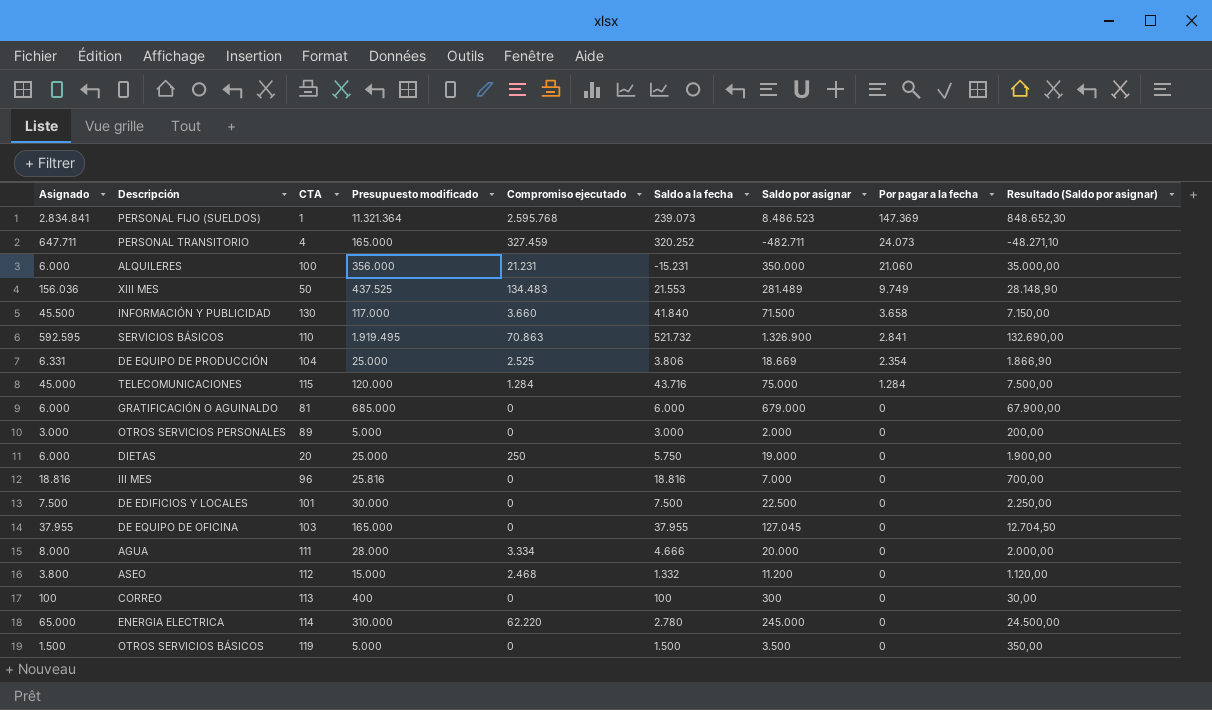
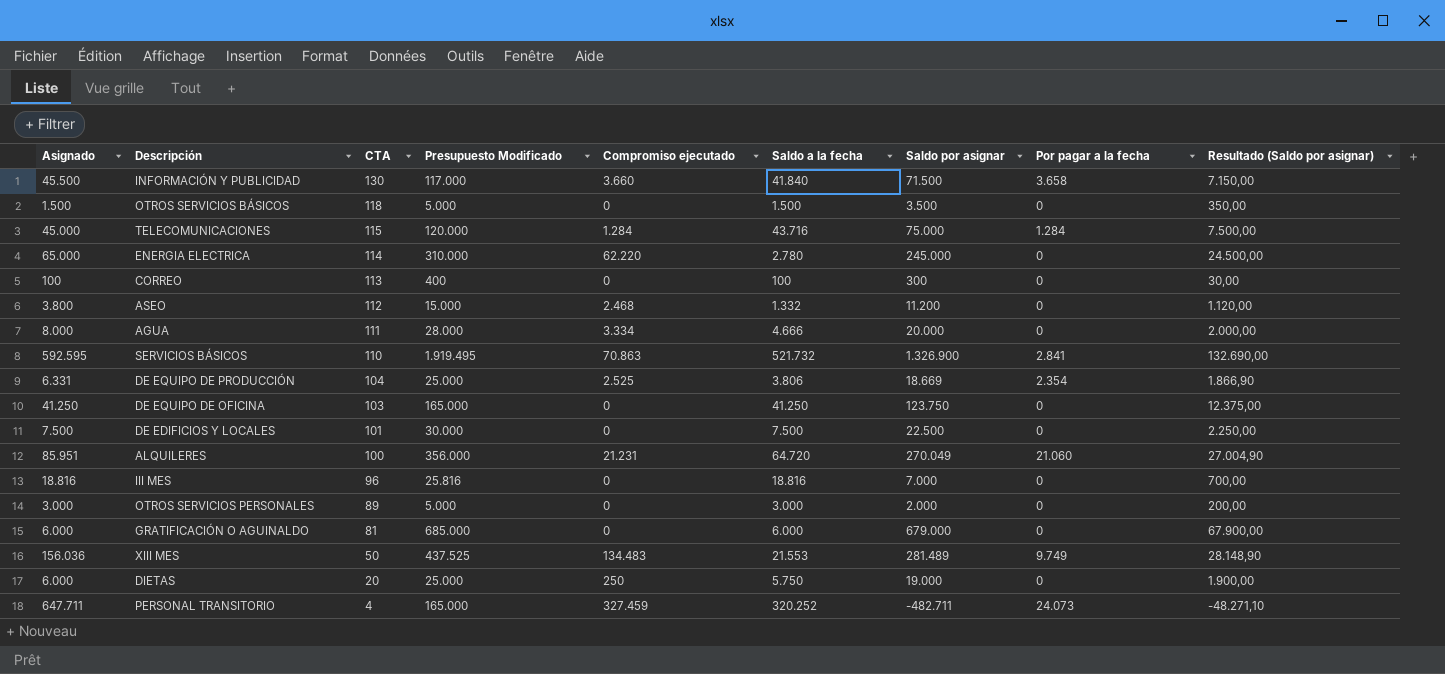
row order: Por pagar a la fecha descending -> CTA descending
column name: Presupuesto modificado -> Presupuesto Modificado
row PERSONAL FIJO (SUELDOS): 2.834.841 | 1 | 11.321.364 | 2.595.768 | 239.073 | 8.486.523 | 147.369 | 848.652,30 -> none
OTROS SERVICIOS BÁSICOS | CTA: 119 -> 118
DE EQUIPO DE OFICINA | Asignado: 37.955 -> 41.250
DE EQUIPO DE OFICINA | Saldo a la fecha: 37.955 -> 41.250
DE EQUIPO DE OFICINA | Saldo por asignar: 127.045 -> 123.750
DE EQUIPO DE OFICINA | Resultado (Saldo por asignar): 12.704,50 -> 12.375,00
ALQUILERES | Asignado: 6.000 -> 85.951
ALQUILERES | Saldo a la fecha: -15.231 -> 64.720
ALQUILERES | Saldo por asignar: 350.000 -> 270.049
ALQUILERES | Resultado (Saldo por asignar): 35.000,00 -> 27.004,90

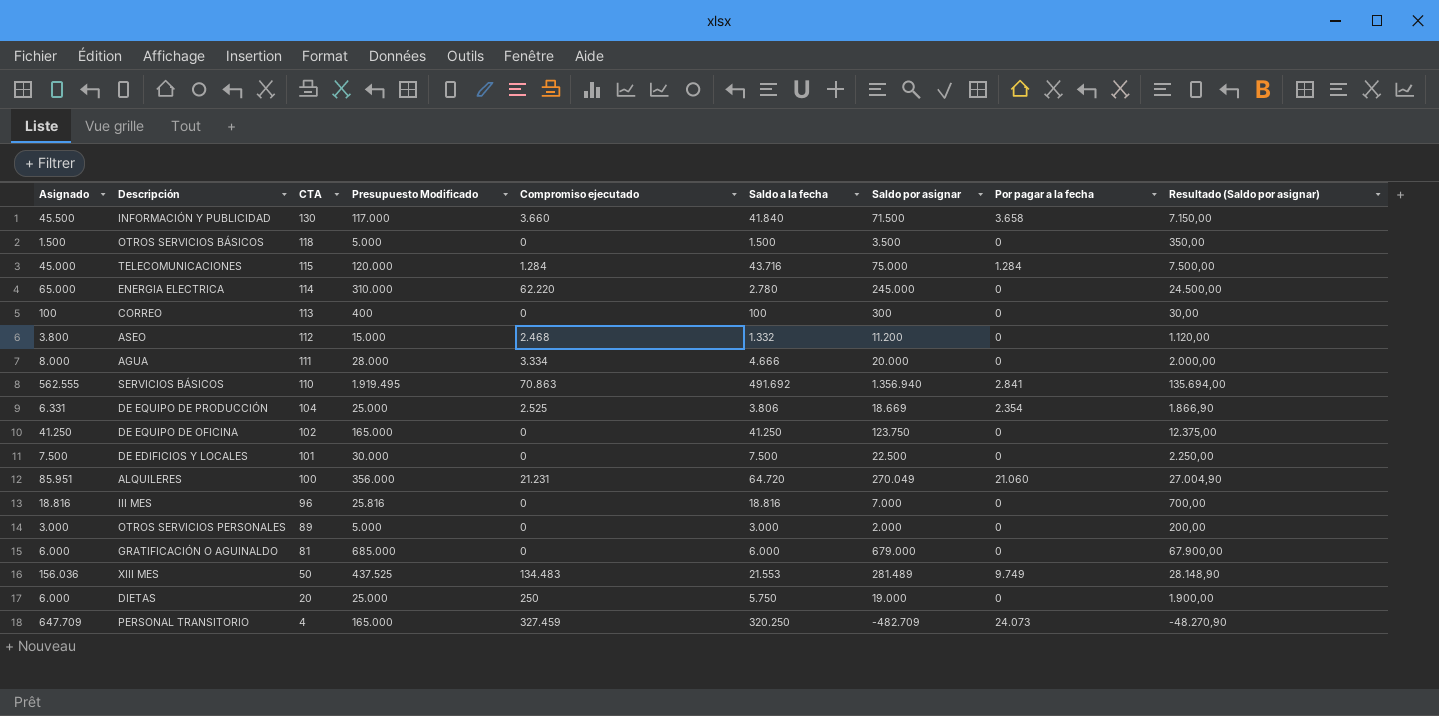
SERVICIOS BÁSICOS | Asignado: 592.595 -> 562.555
SERVICIOS BÁSICOS | Saldo a la fecha: 521.732 -> 491.692
SERVICIOS BÁSICOS | Saldo por asignar: 1.326.900 -> 1.356.940
SERVICIOS BÁSICOS | Resultado (Saldo por asignar): 132.690,00 -> 135.694,00
DE EQUIPO DE OFICINA | CTA: 103 -> 102
PERSONAL TRANSITORIO | Asignado: 647.711 -> 647.709
PERSONAL TRANSITORIO | Saldo a la fecha: 320.252 -> 320.250
PERSONAL TRANSITORIO | Saldo por asignar: -482.711 -> -482.709
PERSONAL TRANSITORIO | Resultado (Saldo por asignar): -48.271,10 -> -48.270,90

